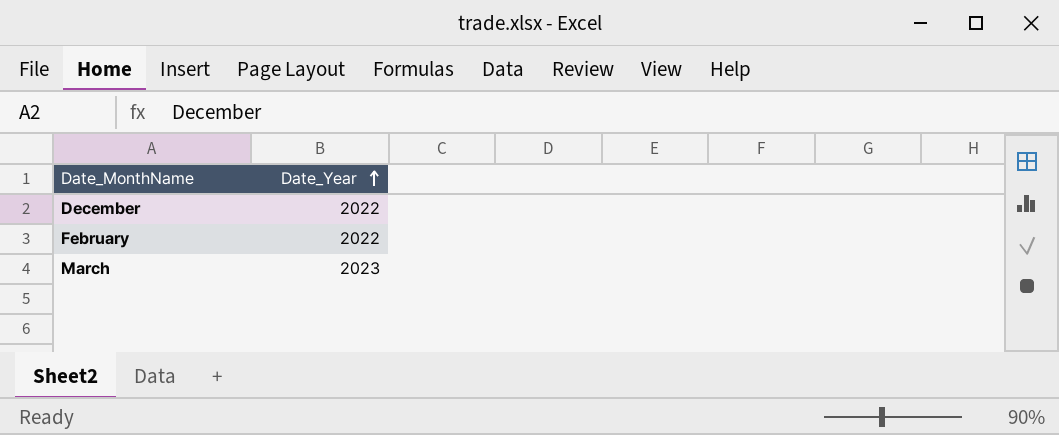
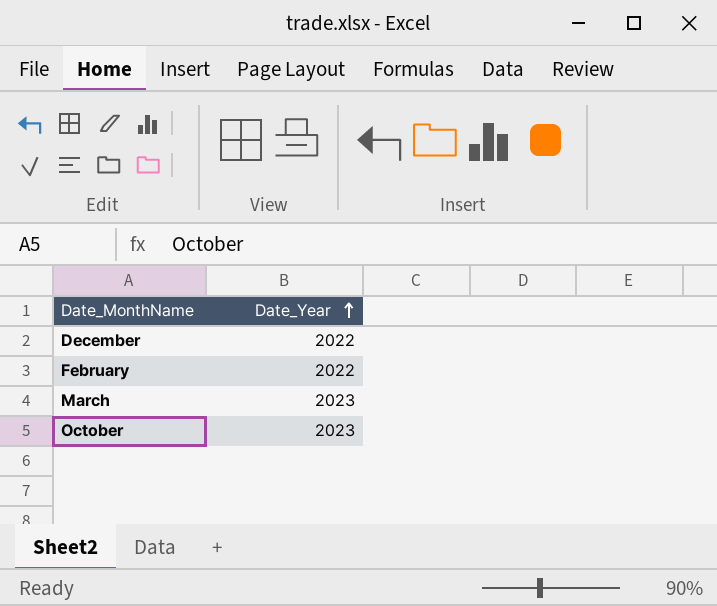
row October: none -> 2023

